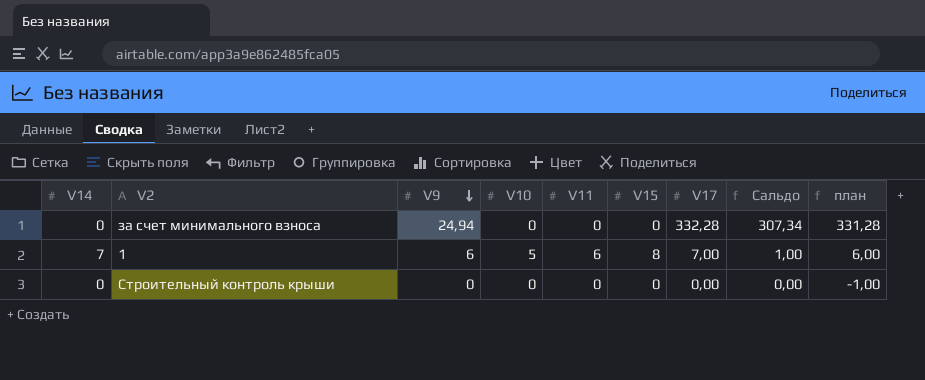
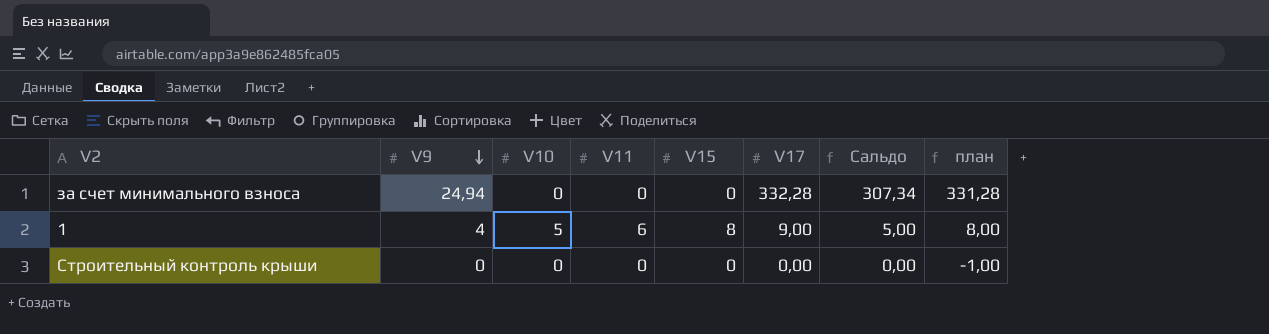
column V14 | position: 1 -> none
1 | V9: 6 -> 4
1 | V17: 7,00 -> 9,00
1 | Сальдо: 1,00 -> 5,00
1 | план: 6,00 -> 8,00

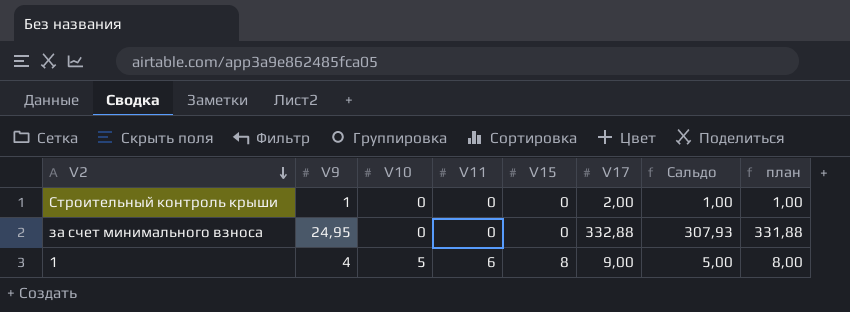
row order: V9 descending -> V2 descending
Строительный контроль крыши | V9: 0 -> 1
Строительный контроль крыши | V17: 0,00 -> 2,00
Строительный контроль крыши | Сальдо: 0,00 -> 1,00
Строительный контроль крыши | план: -1,00 -> 1,00
за счет минимального взноса | V9: 24,94 -> 24,95
за счет минимального взноса | V17: 332,28 -> 332,88
за счет минимального взноса | Сальдо: 307,34 -> 307,93
за счет минимального взноса | план: 331,28 -> 331,88

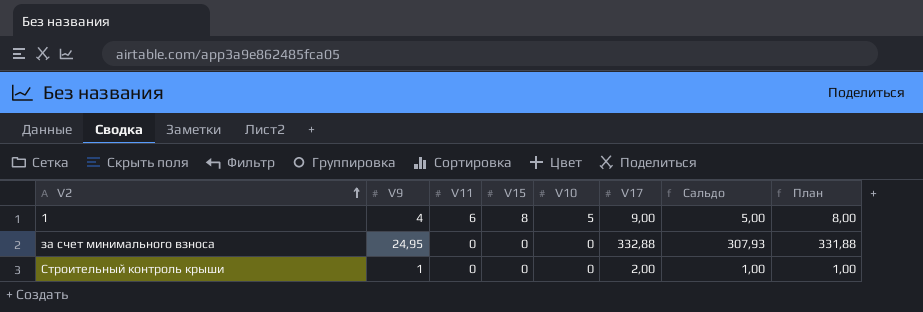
row order: V2 descending -> V2 ascending
column V10 | position: 3 -> 5
column name: план -> План

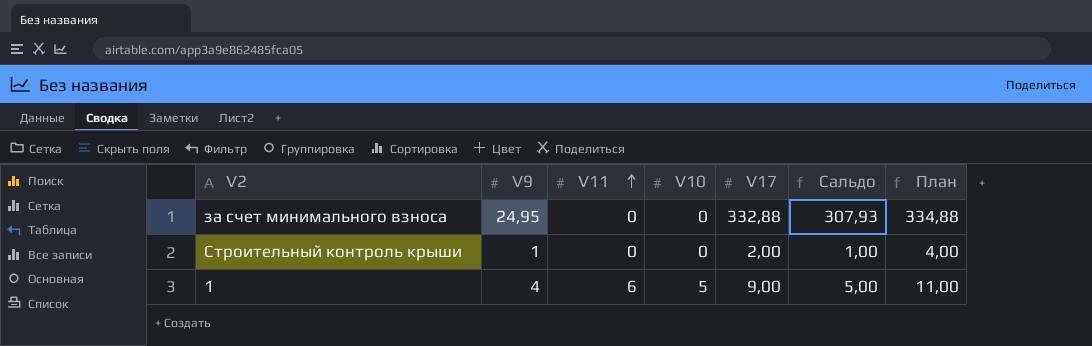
row order: V2 ascending -> V11 ascending
column V15 | position: 4 -> none
column План | formula: [V17] - 1 -> [V17] + 2

